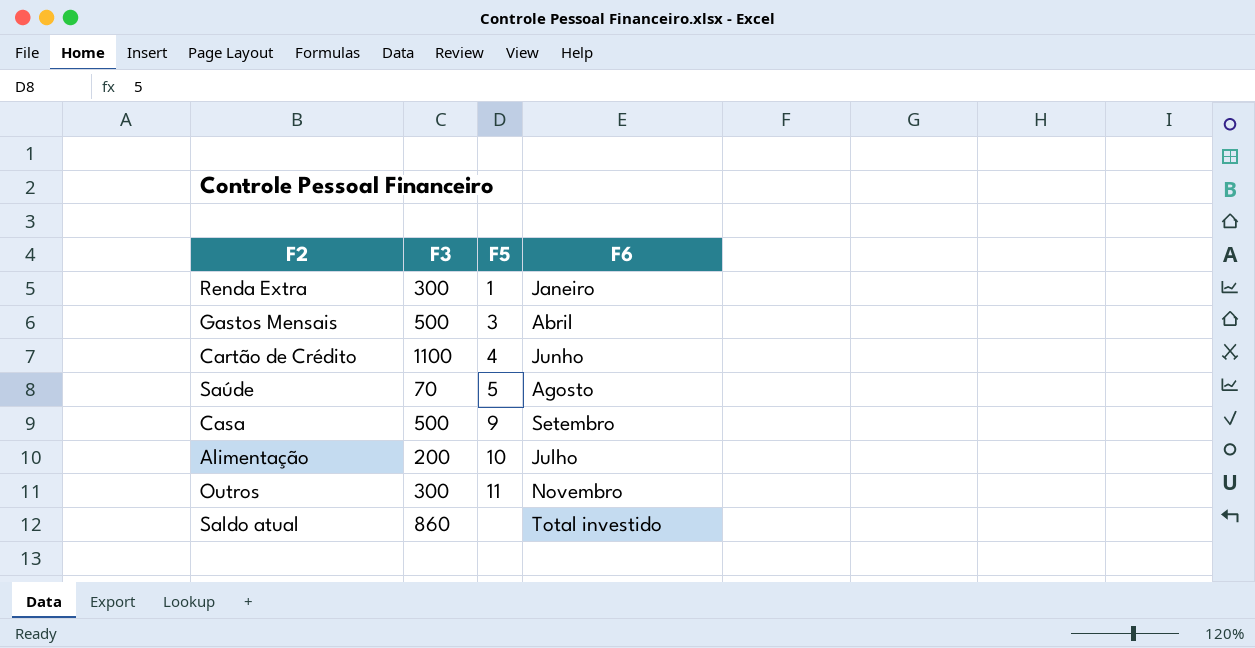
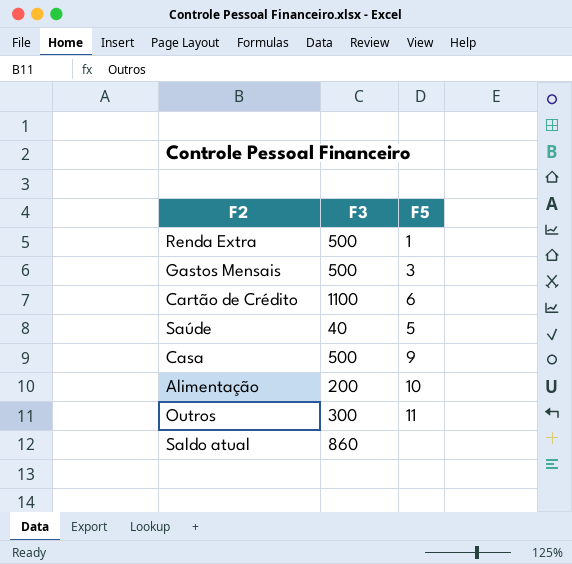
column F6 | position: 4 -> none
Renda Extra | F3: 300 -> 500
Cartão de Crédito | F5: 4 -> 6
Saúde | F3: 70 -> 40

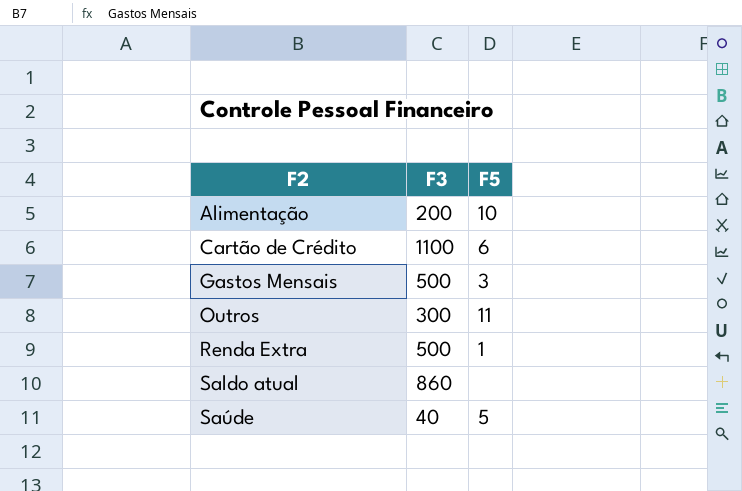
row order: none -> F2 ascending
row Casa: 500 | 9 -> none

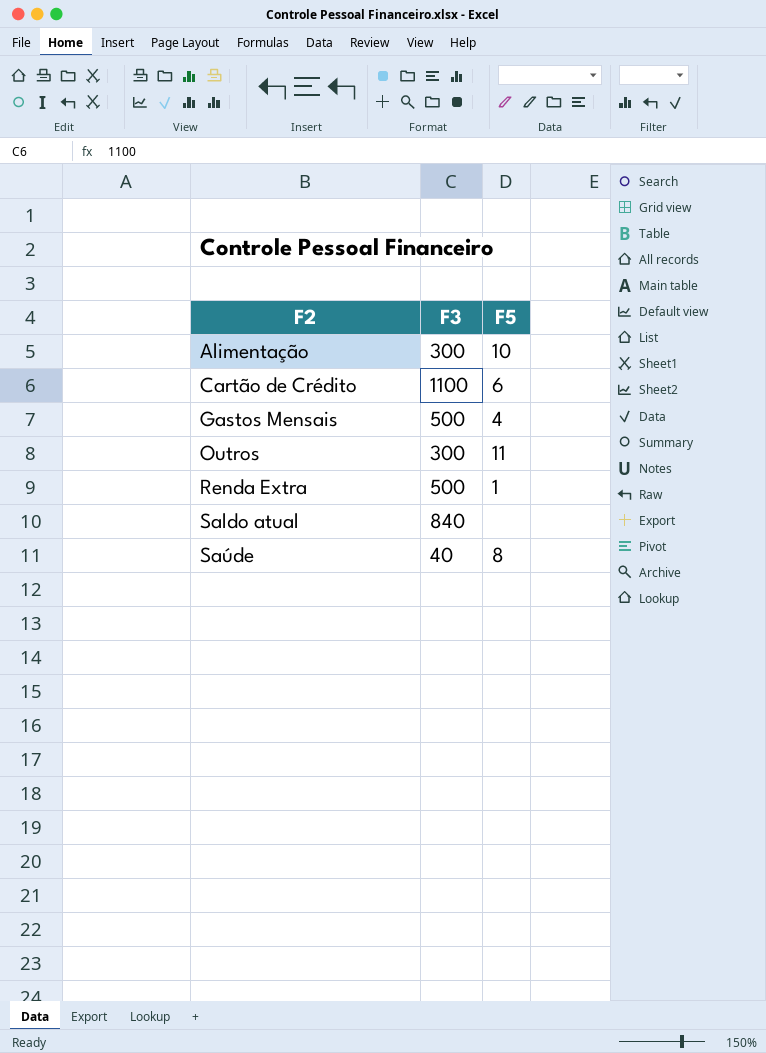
Alimentação | F3: 200 -> 300
Gastos Mensais | F5: 3 -> 4
Saldo atual | F3: 860 -> 840
Saúde | F5: 5 -> 8

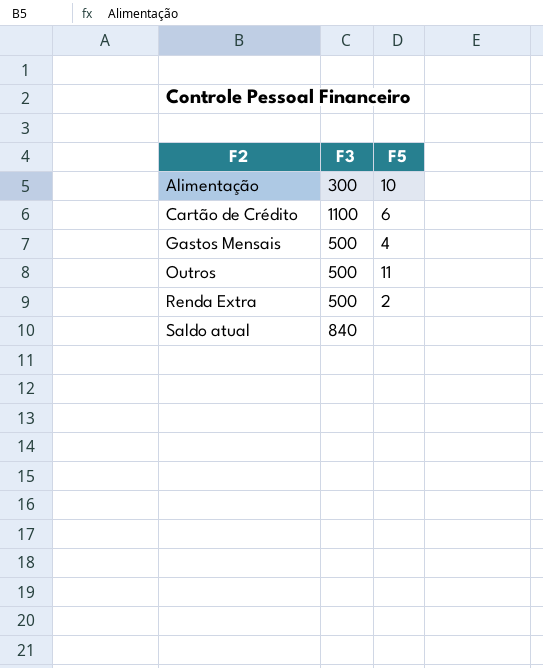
row Saúde: 40 | 8 -> none
Outros | F3: 300 -> 500
Renda Extra | F5: 1 -> 2

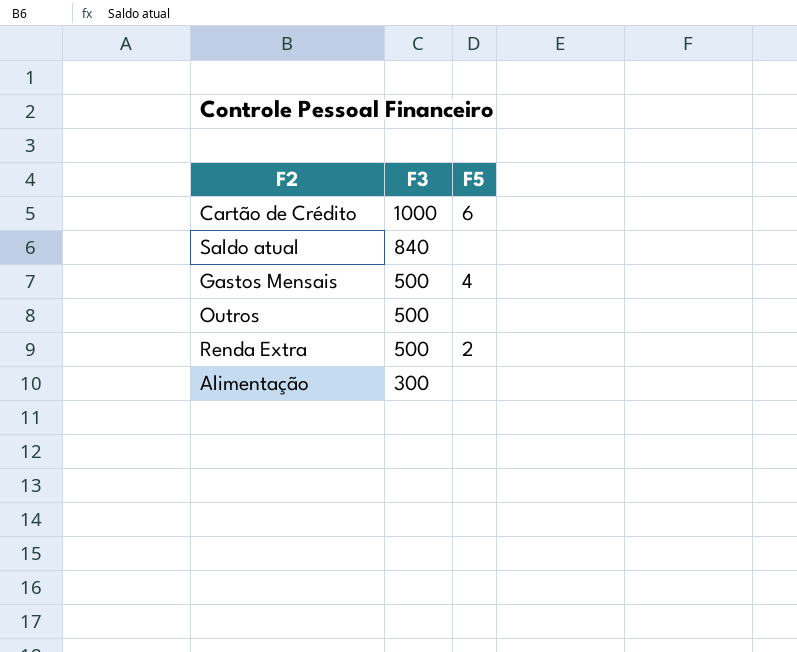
row order: F2 ascending -> F3 descending
Cartão de Crédito | F3: 1100 -> 1000
Outros | F5: 11 -> none
Alimentação | F5: 10 -> none

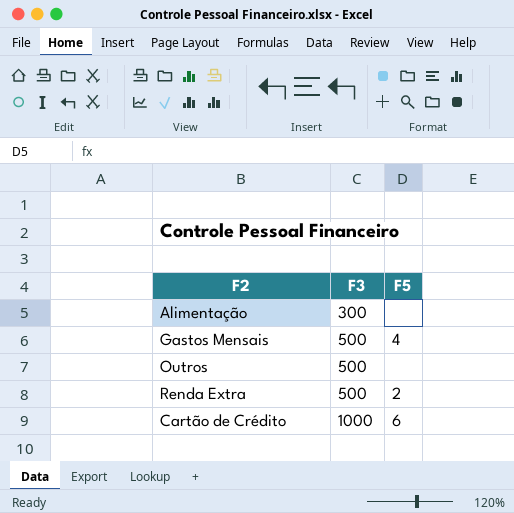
row order: F3 descending -> F3 ascending
row Saldo atual: 840 | none -> none

